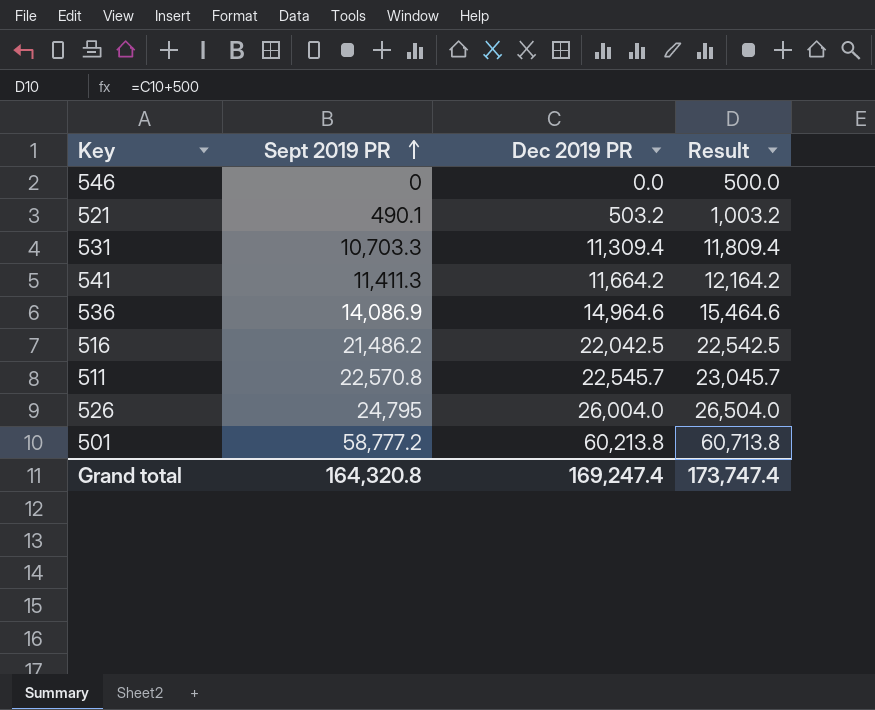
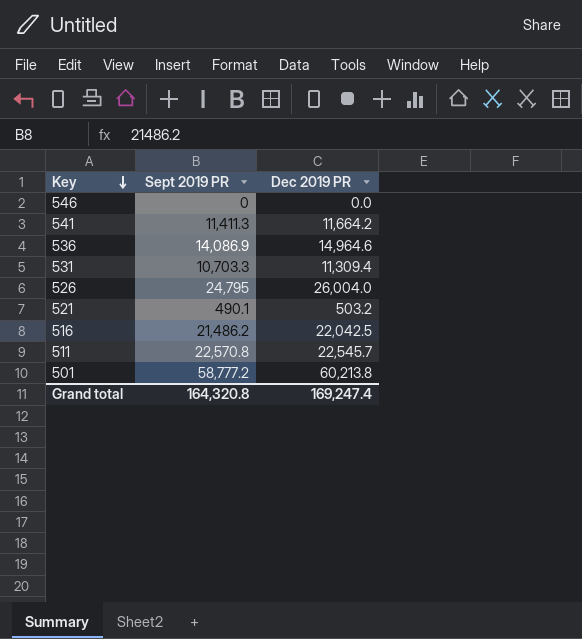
row order: Sept 2019 PR ascending -> Key descending
column Result | formula: [Dec 2019 PR] + 500 -> none

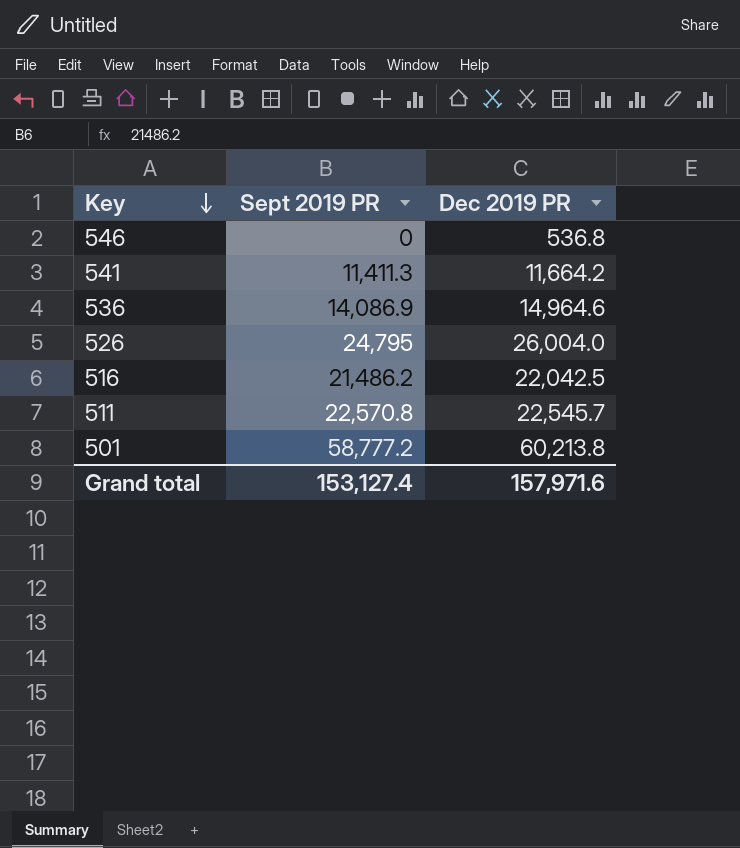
row 531: 10,703.3 | 11,309.4 -> none
row 521: 490.1 | 503.2 -> none
546 | Dec 2019 PR: 0.0 -> 536.8
Grand total | Sept 2019 PR: 164,320.8 -> 153,127.4
Grand total | Dec 2019 PR: 169,247.4 -> 157,971.6

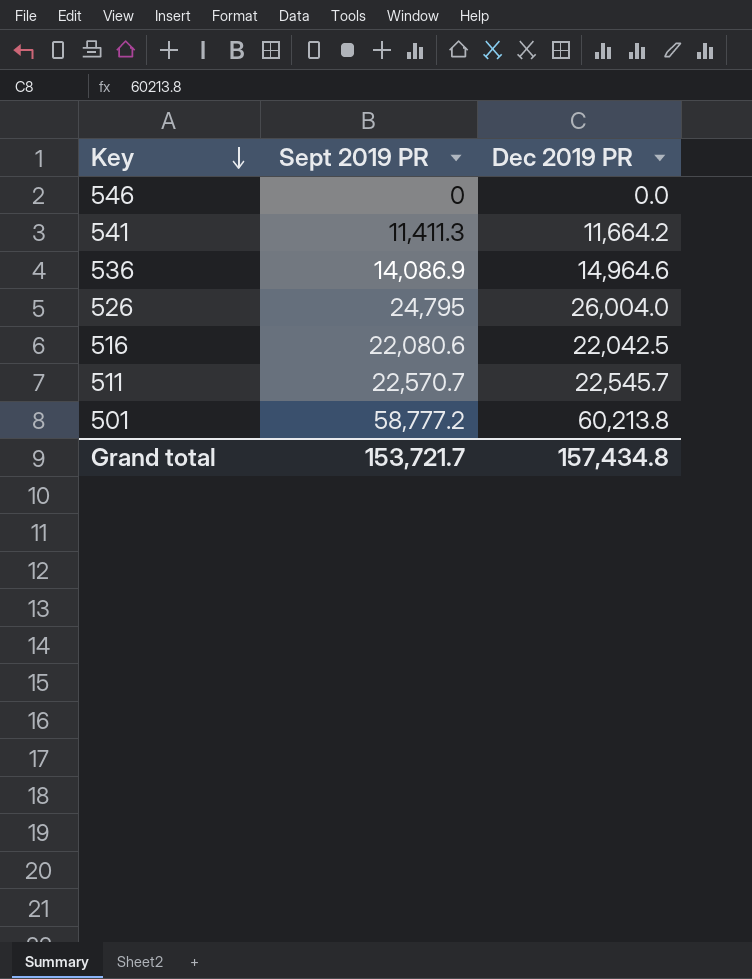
546 | Dec 2019 PR: 536.8 -> 0.0
516 | Sept 2019 PR: 21,486.2 -> 22,080.6
511 | Sept 2019 PR: 22,570.8 -> 22,570.7
Grand total | Sept 2019 PR: 153,127.4 -> 153,721.7
Grand total | Dec 2019 PR: 157,971.6 -> 157,434.8

